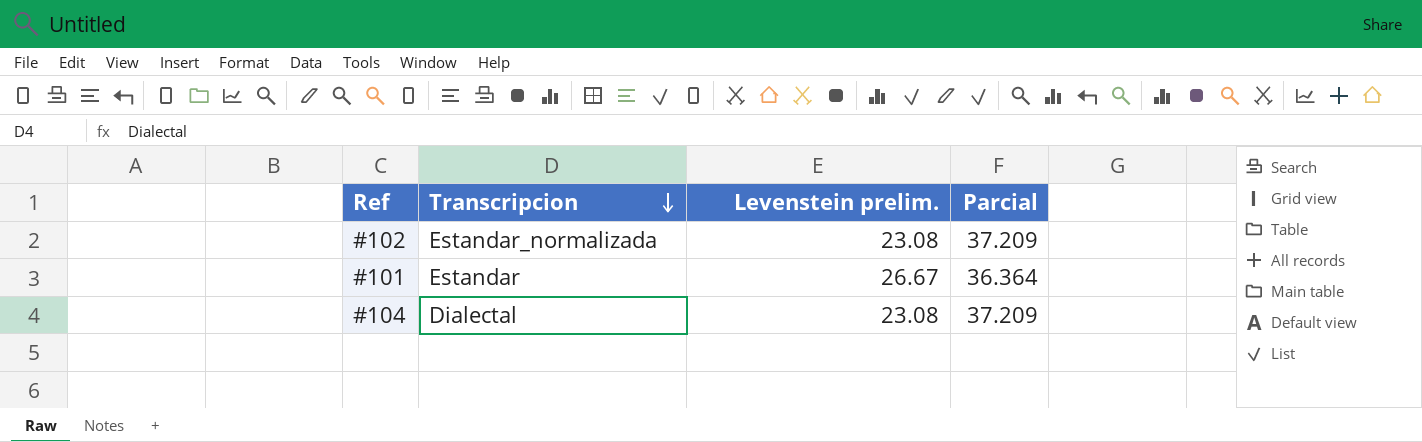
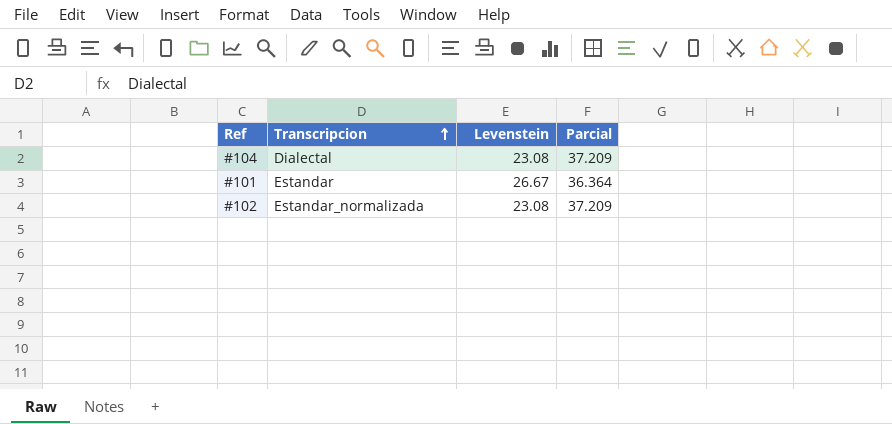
row order: Transcripcion descending -> Transcripcion ascending
column name: Levenstein prelim. -> Levenstein

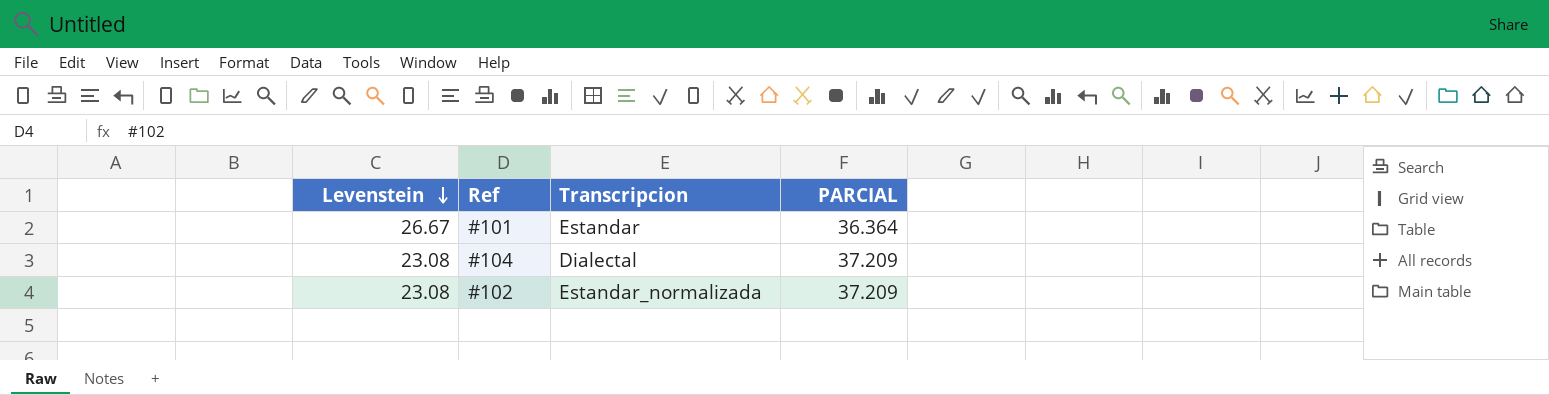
row order: Transcripcion ascending -> Levenstein descending
column Levenstein | position: 3 -> 1
column name: Parcial -> PARCIAL

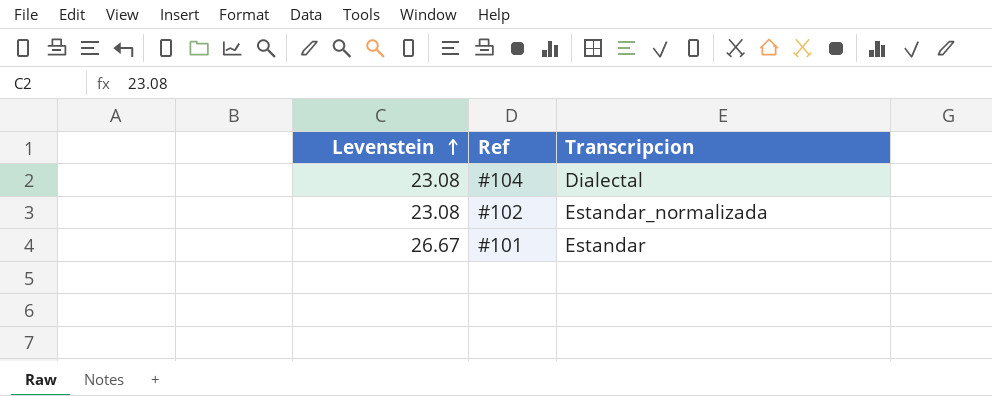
row order: Levenstein descending -> Levenstein ascending
column PARCIAL | position: 4 -> none

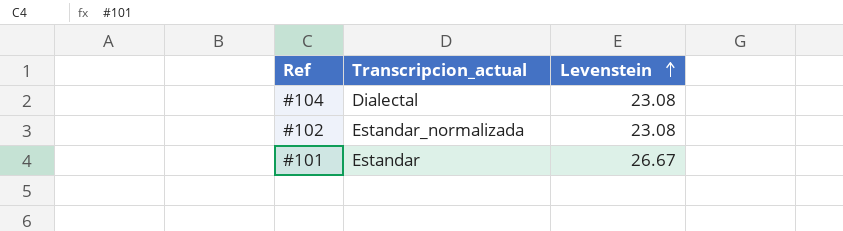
column name: Transcripcion -> Transcripcion_actual
column Levenstein | position: 1 -> 3

